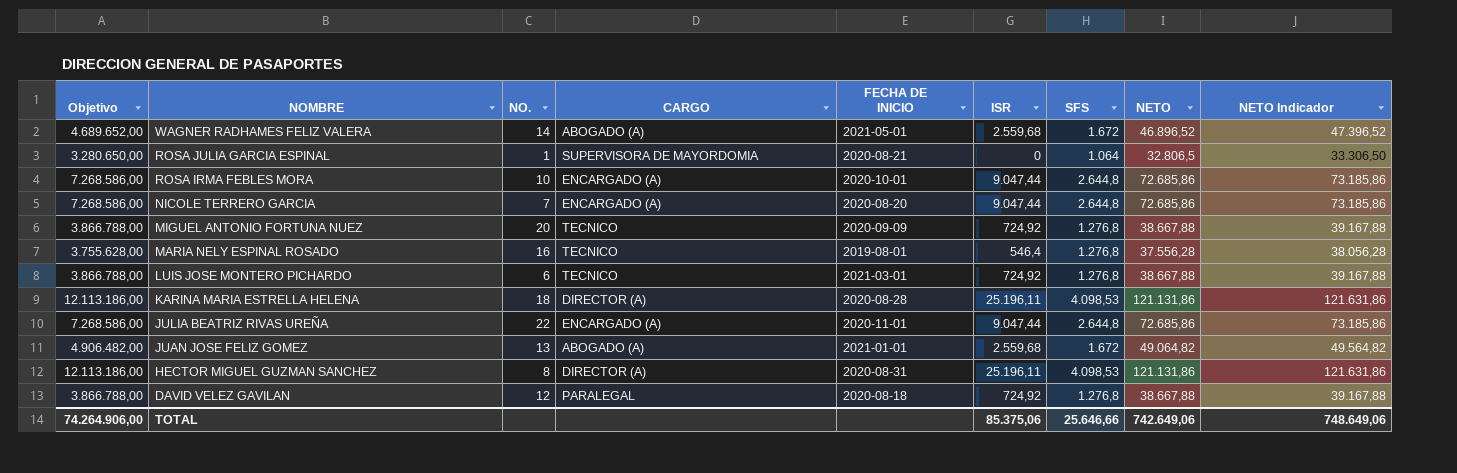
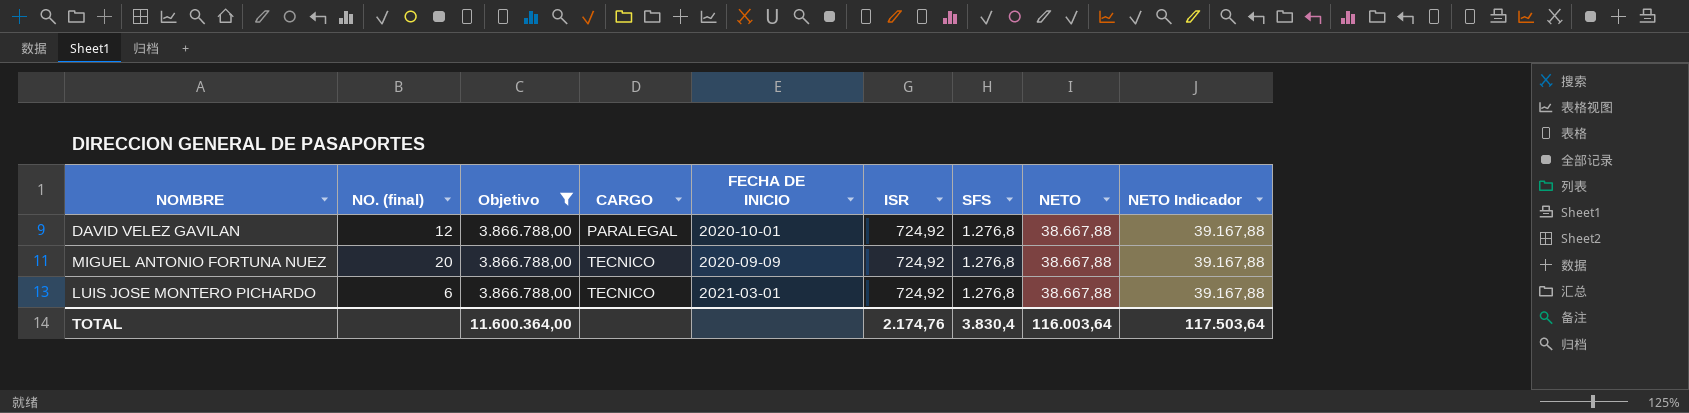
filter: none -> Objetivo = 3.866.788,00
row order: NOMBRE descending -> CARGO ascending
column name: NO. -> NO. (final)
column Objetivo | position: 1 -> 3
DAVID VELEZ GAVILAN | FECHA DE INICIO: 2020-08-18 -> 2020-10-01
TOTAL | Objetivo: 74.264.906,00 -> 11.600.364,00
TOTAL | ISR: 85.375,06 -> 2.174,76
TOTAL | SFS: 25.646,66 -> 3.830,4
TOTAL | NETO: 742.649,06 -> 116.003,64
TOTAL | NETO Indicador: 748.649,06 -> 117.503,64

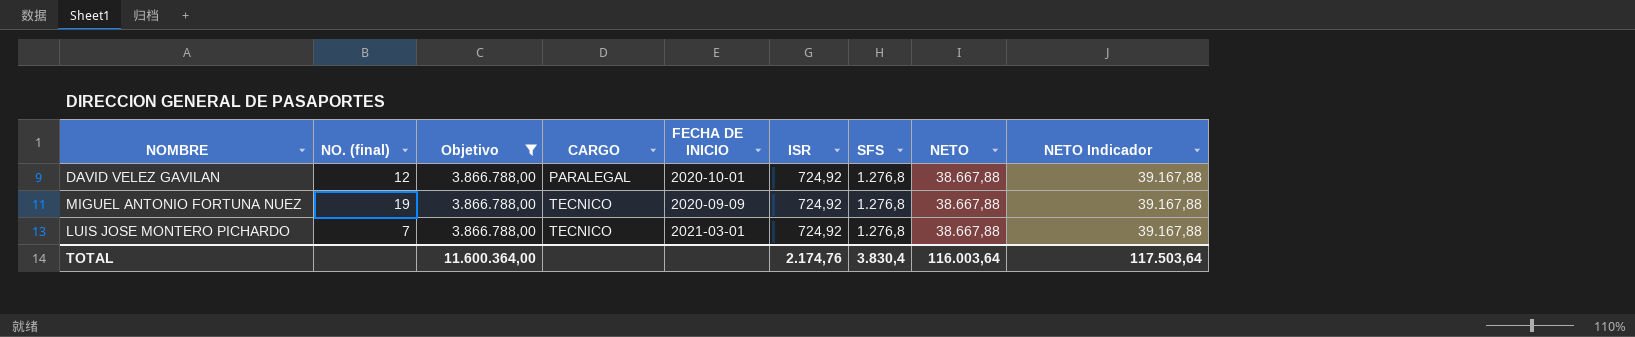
MIGUEL ANTONIO FORTUNA NUEZ | NO. (final): 20 -> 19
LUIS JOSE MONTERO PICHARDO | NO. (final): 6 -> 7

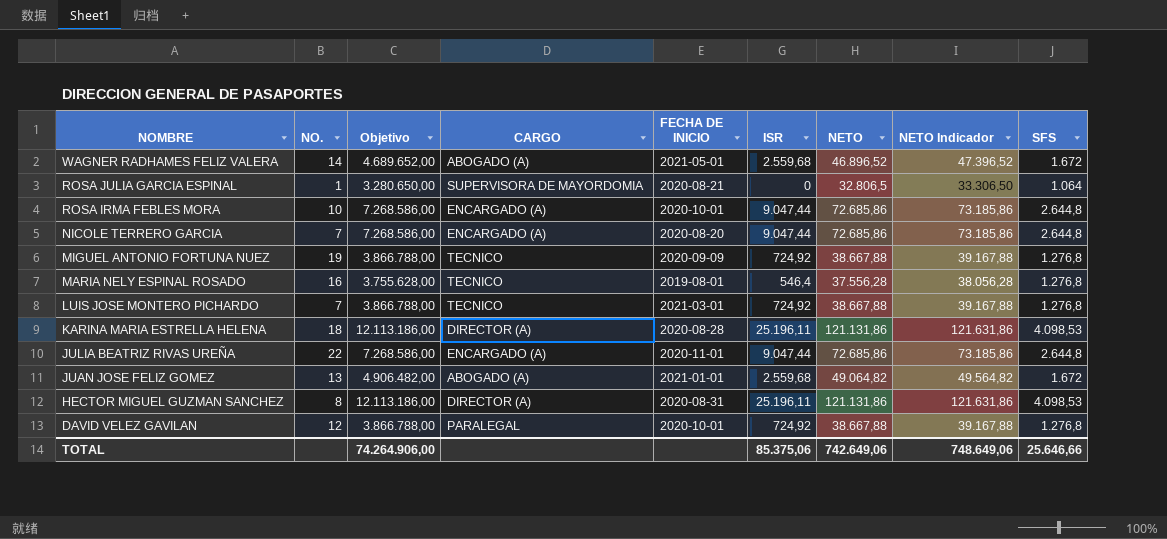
filter: Objetivo = 3.866.788,00 -> none
row order: CARGO ascending -> NOMBRE descending
column name: NO. (final) -> NO.
column SFS | position: 7 -> 9
TOTAL | Objetivo: 11.600.364,00 -> 74.264.906,00
TOTAL | ISR: 2.174,76 -> 85.375,06
TOTAL | NETO: 116.003,64 -> 742.649,06
TOTAL | NETO Indicador: 117.503,64 -> 748.649,06
TOTAL | SFS: 3.830,4 -> 25.646,66

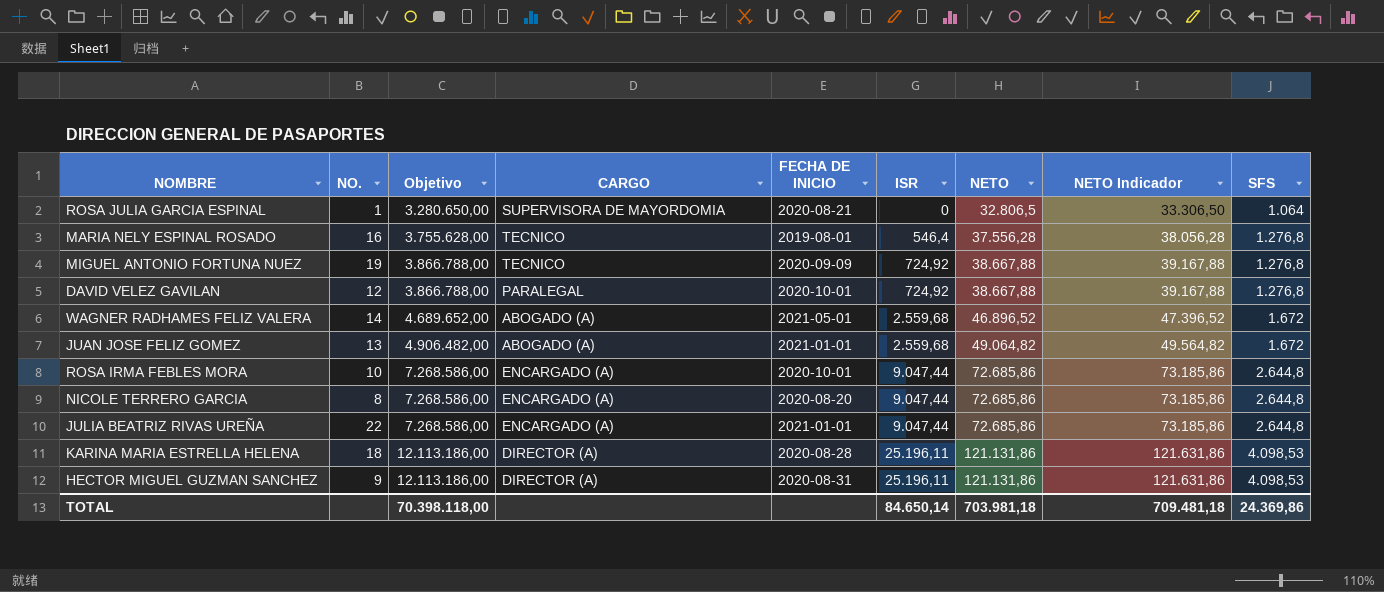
row order: NOMBRE descending -> Objetivo ascending
row LUIS JOSE MONTERO PICHARDO: 7 | 3.866.788,00 | TECNICO | 2021-03-01 | 724,92 | 38.667,88 | 39.167,88 | 1.276,8 -> none
NICOLE TERRERO GARCIA | NO.: 7 -> 8
JULIA BEATRIZ RIVAS UREÑA | FECHA DE INICIO: 2020-11-01 -> 2021-01-01
HECTOR MIGUEL GUZMAN SANCHEZ | NO.: 8 -> 9
TOTAL | Objetivo: 74.264.906,00 -> 70.398.118,00
TOTAL | ISR: 85.375,06 -> 84.650,14
TOTAL | NETO: 742.649,06 -> 703.981,18
TOTAL | NETO Indicador: 748.649,06 -> 709.481,18
TOTAL | SFS: 25.646,66 -> 24.369,86

